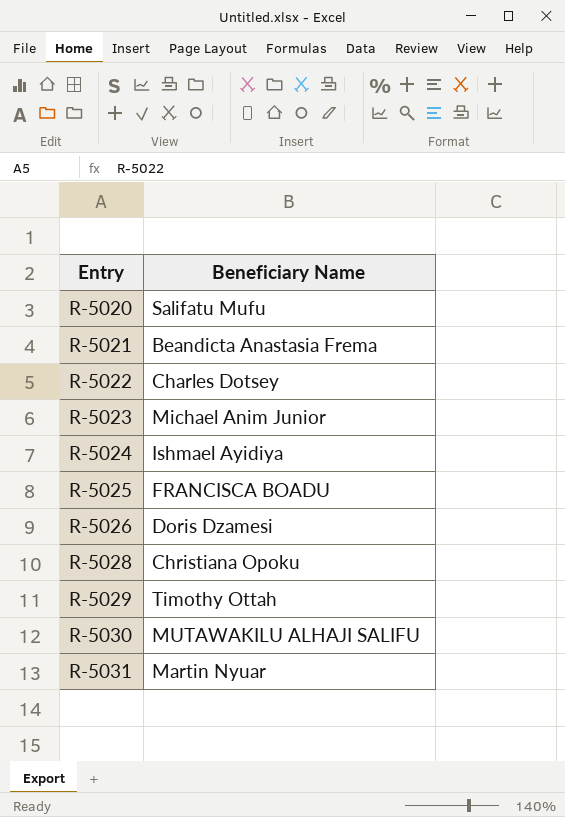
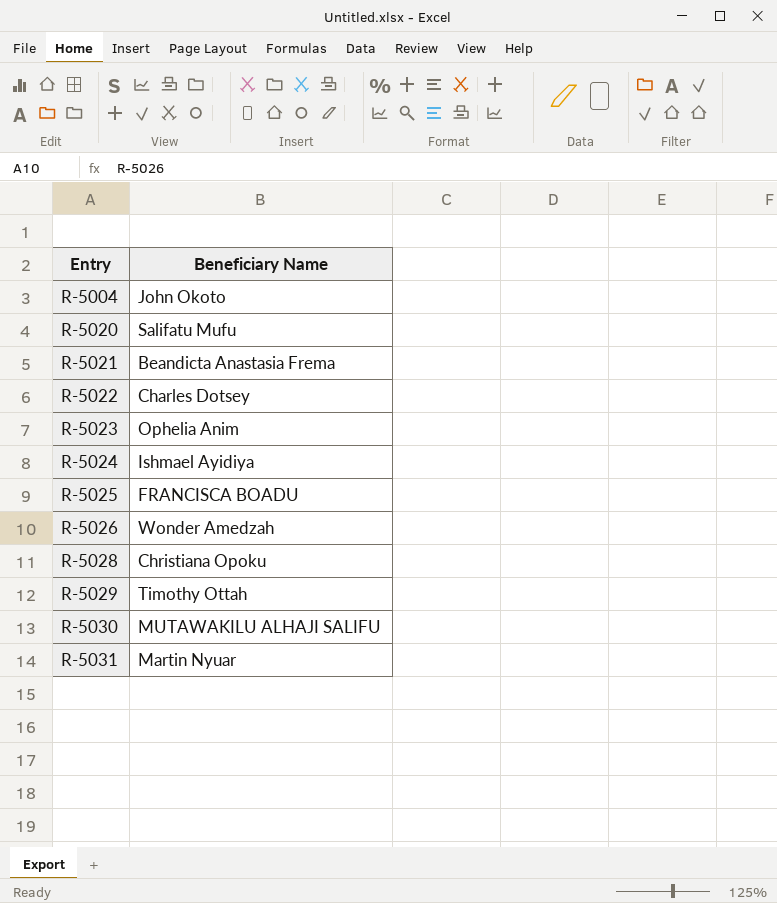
row R-5004: none -> John Okoto
R-5023 | Beneficiary Name: Michael Anim Junior -> Ophelia Anim
R-5026 | Beneficiary Name: Doris Dzamesi -> Wonder Amedzah

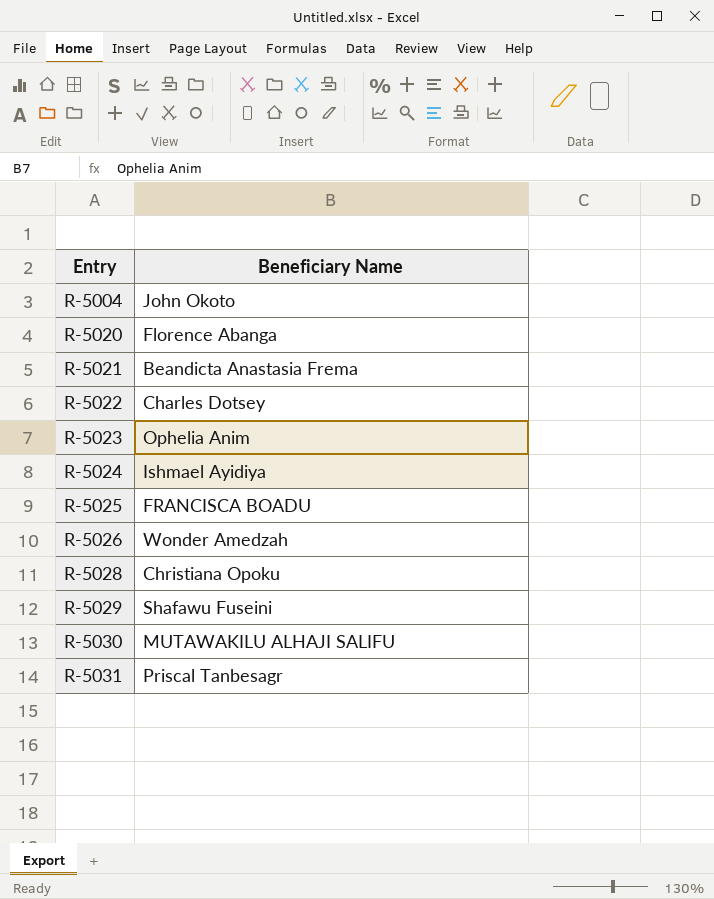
R-5020 | Beneficiary Name: Salifatu Mufu -> Florence Abanga
R-5029 | Beneficiary Name: Timothy Ottah -> Shafawu Fuseini
R-5031 | Beneficiary Name: Martin Nyuar -> Priscal Tanbesagr

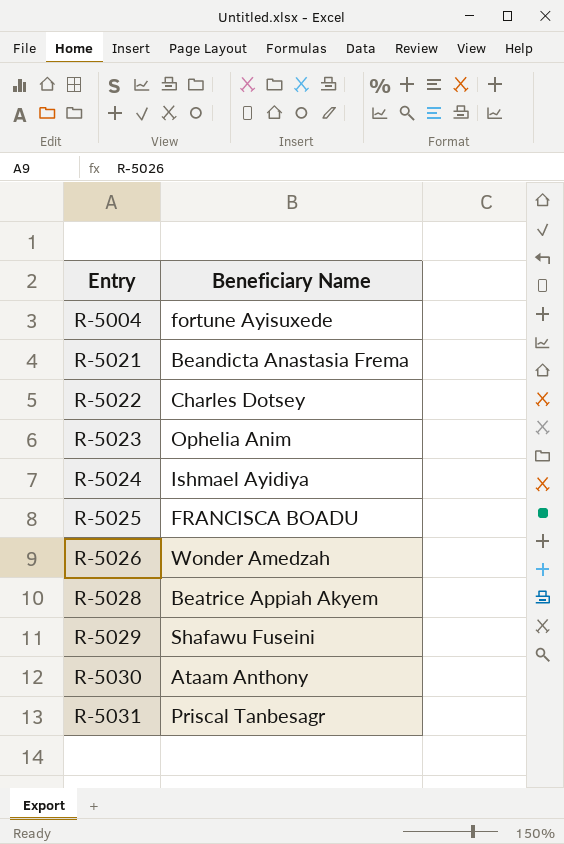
row R-5020: Florence Abanga -> none
R-5004 | Beneficiary Name: John Okoto -> fortune Ayisuxede
R-5028 | Beneficiary Name: Christiana Opoku -> Beatrice Appiah Akyem
R-5030 | Beneficiary Name: MUTAWAKILU ALHAJI SALIFU -> Ataam Anthony

